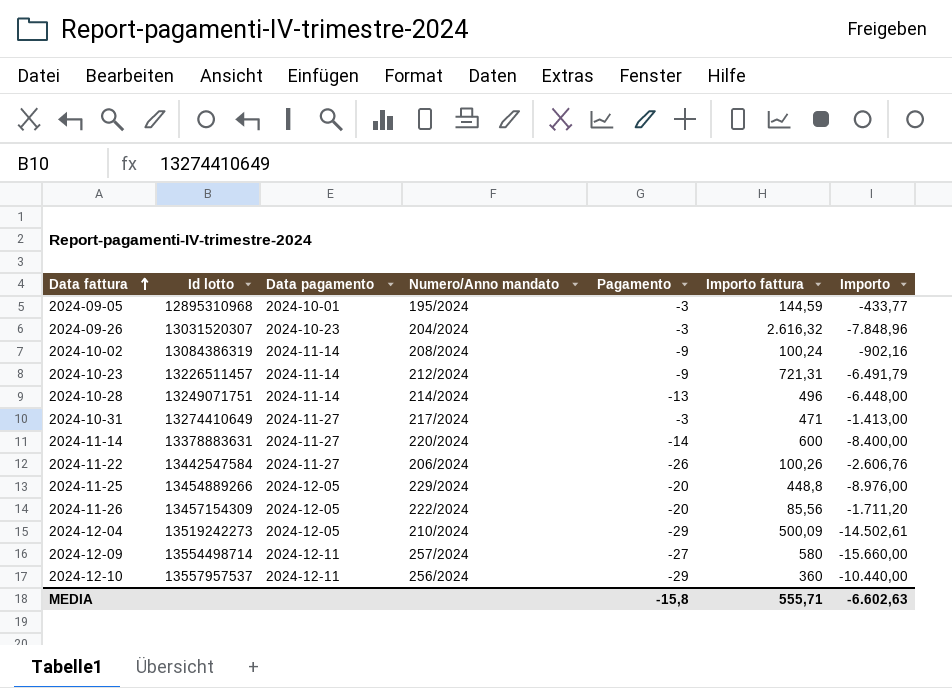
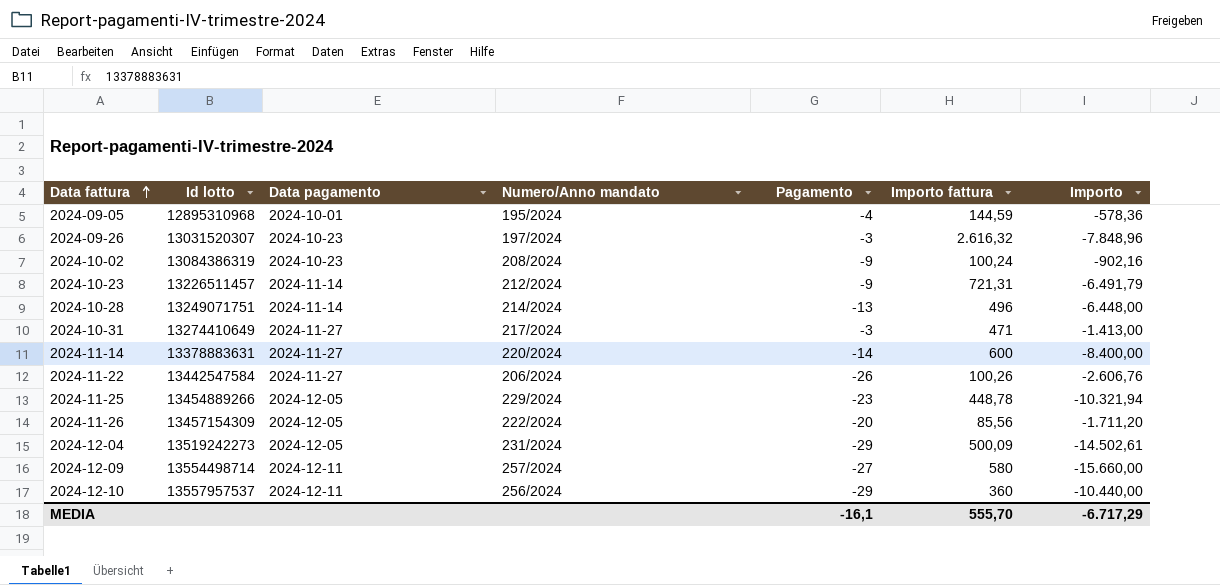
2024-09-05 | Pagamento: -3 -> -4
2024-09-05 | Importo: -433,77 -> -578,36
2024-09-26 | Numero/Anno mandato: 204/2024 -> 197/2024
2024-10-02 | Data pagamento: 2024-11-14 -> 2024-10-23
2024-11-25 | Pagamento: -20 -> -23
2024-11-25 | Importo fattura: 448,8 -> 448,78
2024-11-25 | Importo: -8.976,00 -> -10.321,94
2024-12-04 | Numero/Anno mandato: 210/2024 -> 231/2024
MEDIA | Pagamento: -15,8 -> -16,1
MEDIA | Importo fattura: 555,71 -> 555,70
MEDIA | Importo: -6.602,63 -> -6.717,29

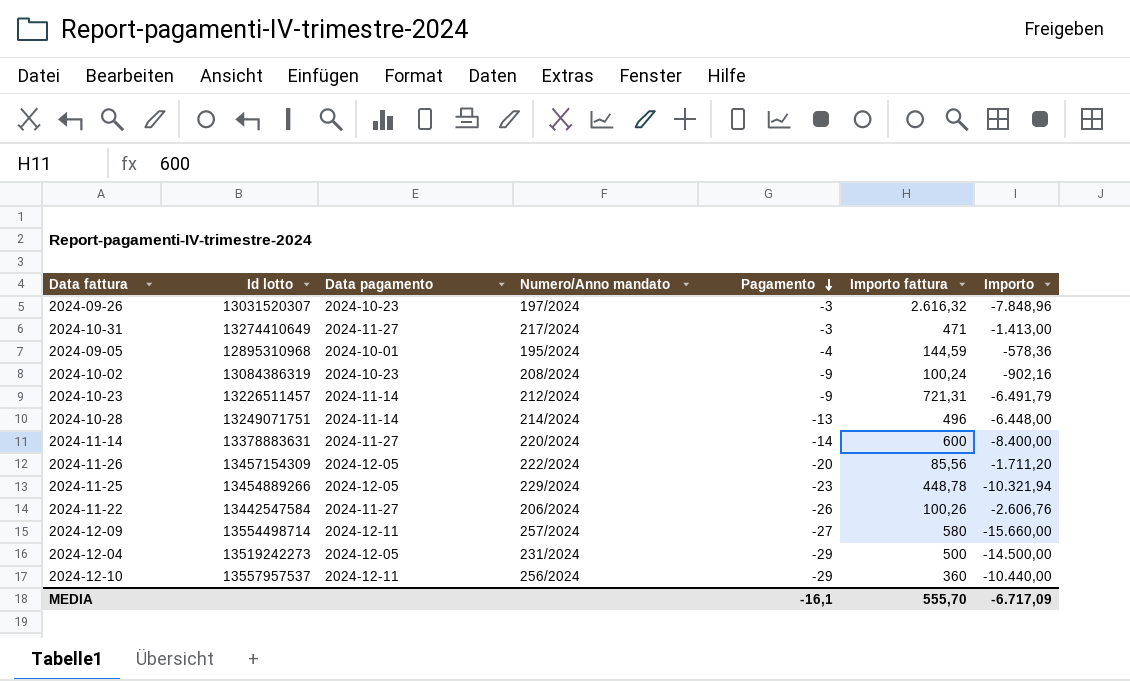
row order: Data fattura ascending -> Pagamento descending
2024-12-04 | Importo fattura: 500,09 -> 500
2024-12-04 | Importo: -14.502,61 -> -14.500,00
MEDIA | Importo: -6.717,29 -> -6.717,09

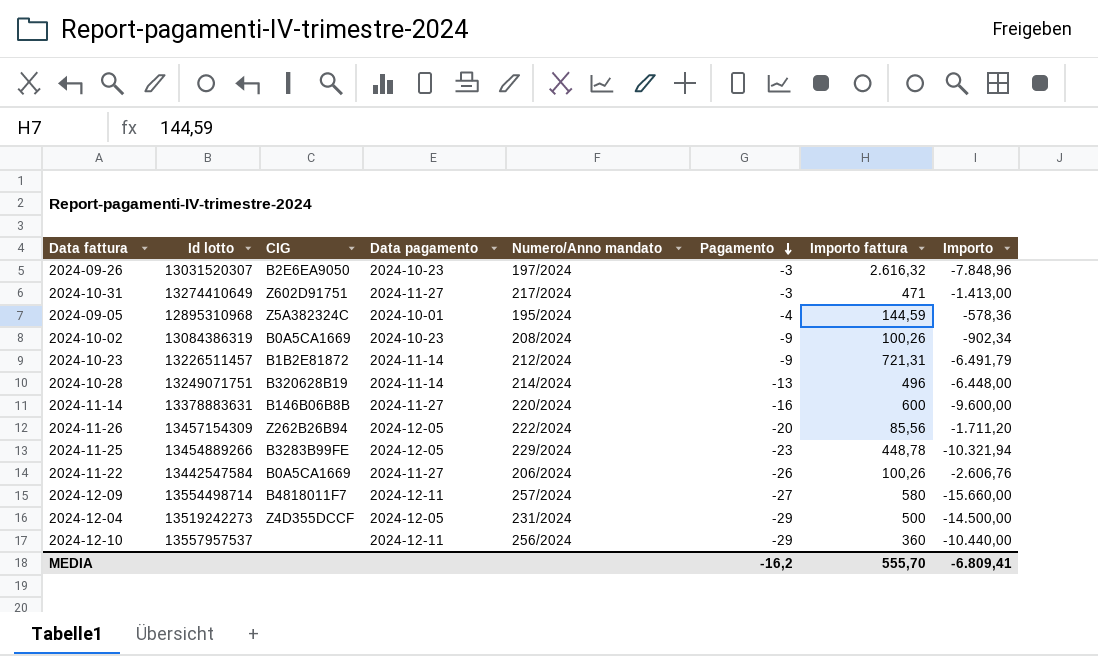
column CIG | position: none -> 3
2024-10-02 | Importo fattura: 100,24 -> 100,26
2024-10-02 | Importo: -902,16 -> -902,34
2024-11-14 | Pagamento: -14 -> -16
2024-11-14 | Importo: -8.400,00 -> -9.600,00
MEDIA | Pagamento: -16,1 -> -16,2
MEDIA | Importo: -6.717,09 -> -6.809,41

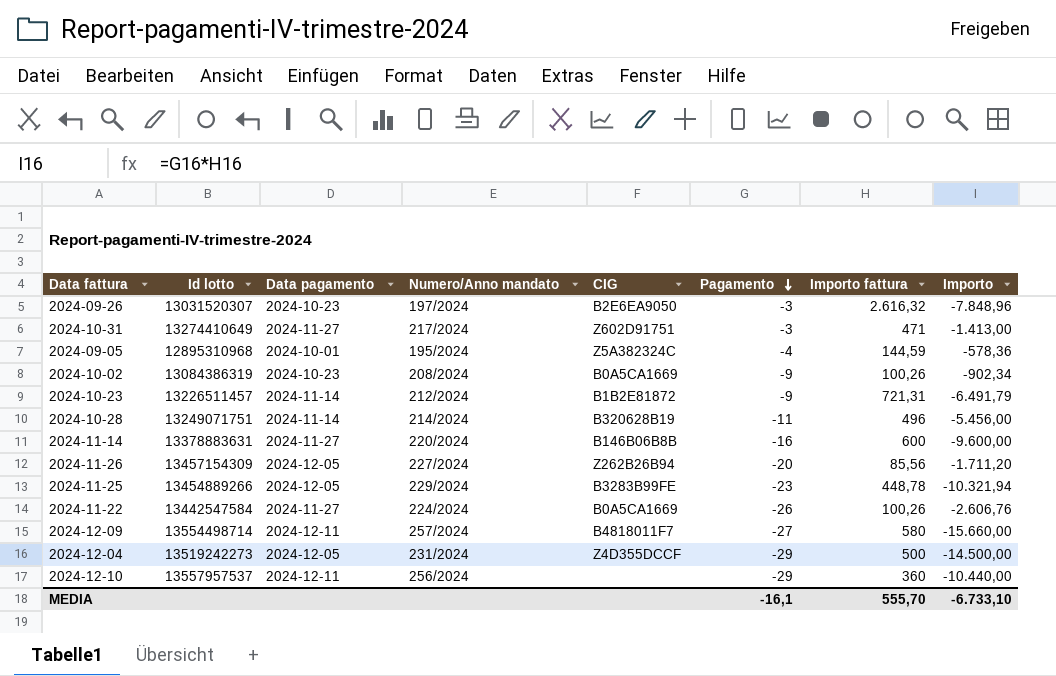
column CIG | position: 3 -> 5
2024-10-28 | Pagamento: -13 -> -11
2024-10-28 | Importo: -6.448,00 -> -5.456,00
2024-11-26 | Numero/Anno mandato: 222/2024 -> 227/2024
2024-11-22 | Numero/Anno mandato: 206/2024 -> 224/2024
MEDIA | Pagamento: -16,2 -> -16,1
MEDIA | Importo: -6.809,41 -> -6.733,10

